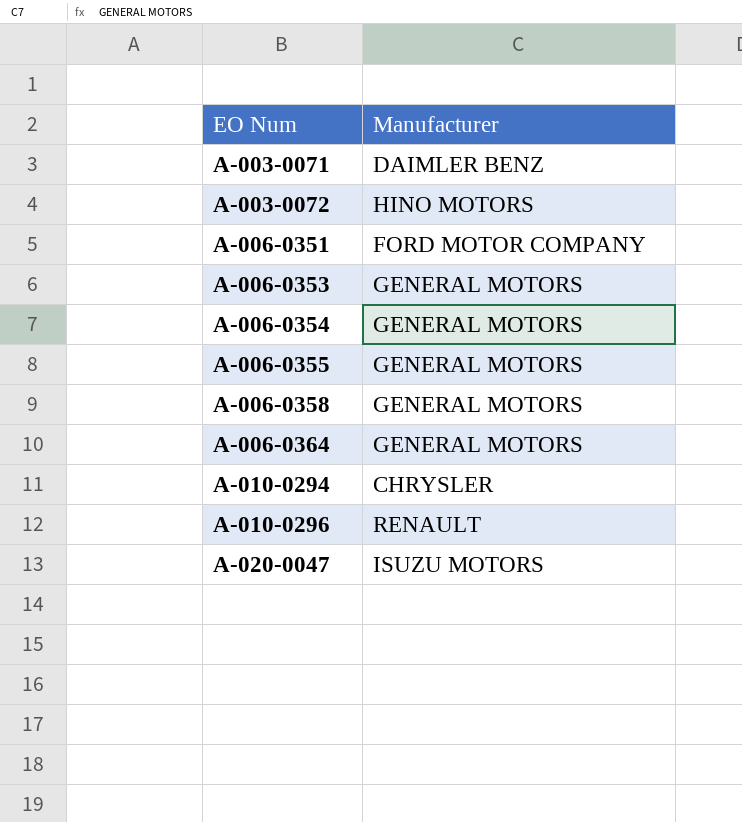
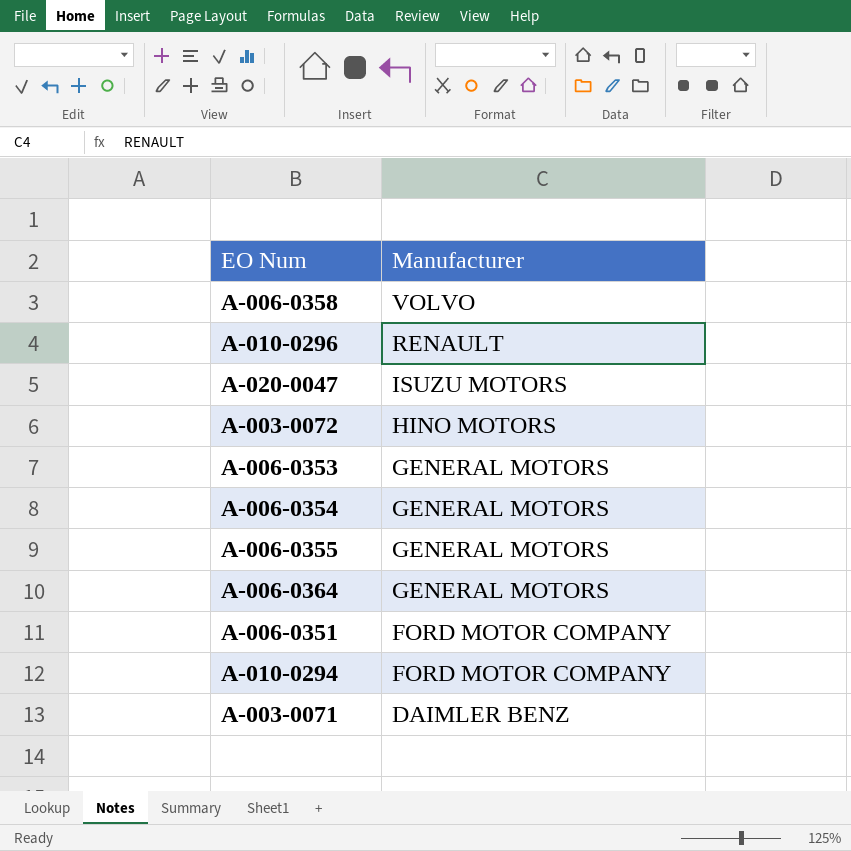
row order: EO Num ascending -> Manufacturer descending
A-006-0358 | Manufacturer: GENERAL MOTORS -> VOLVO
A-010-0294 | Manufacturer: CHRYSLER -> FORD MOTOR COMPANY

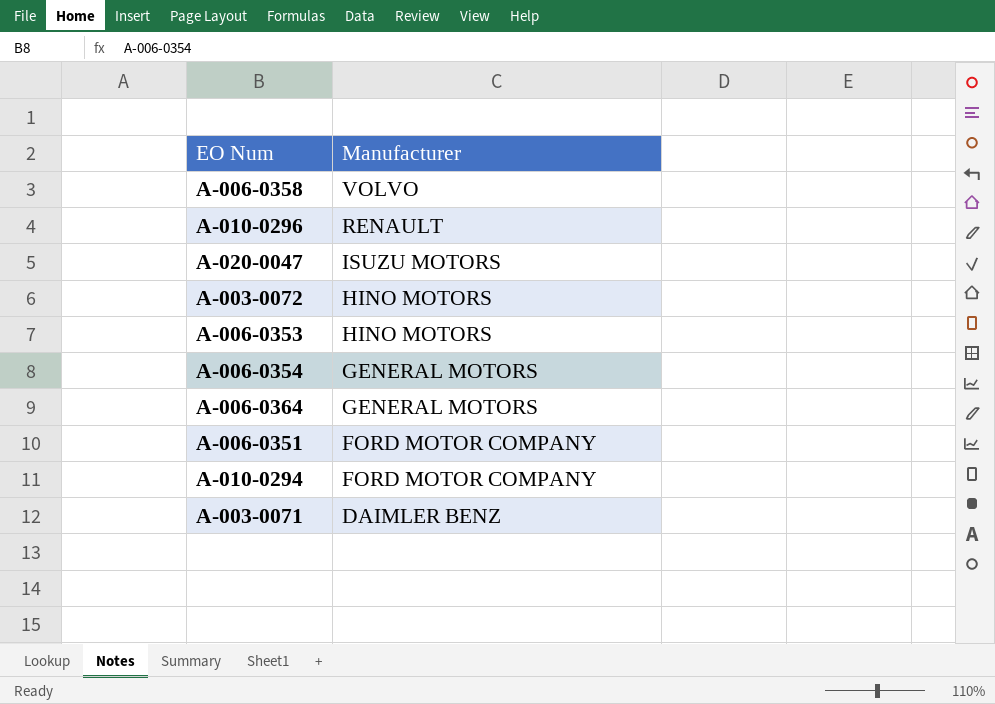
row A-006-0355: GENERAL MOTORS -> none
A-006-0353 | Manufacturer: GENERAL MOTORS -> HINO MOTORS

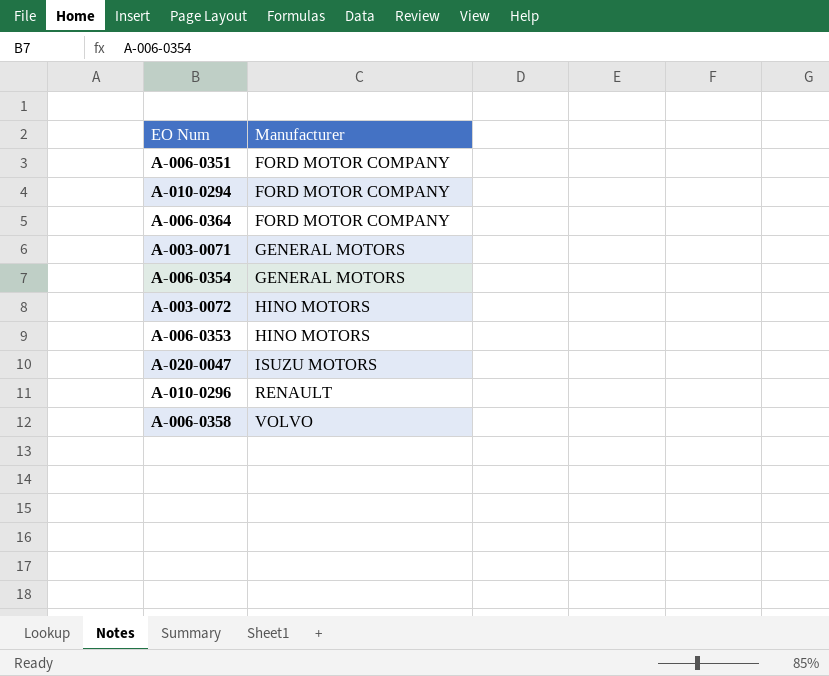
row order: Manufacturer descending -> Manufacturer ascending
A-006-0364 | Manufacturer: GENERAL MOTORS -> FORD MOTOR COMPANY
A-003-0071 | Manufacturer: DAIMLER BENZ -> GENERAL MOTORS

